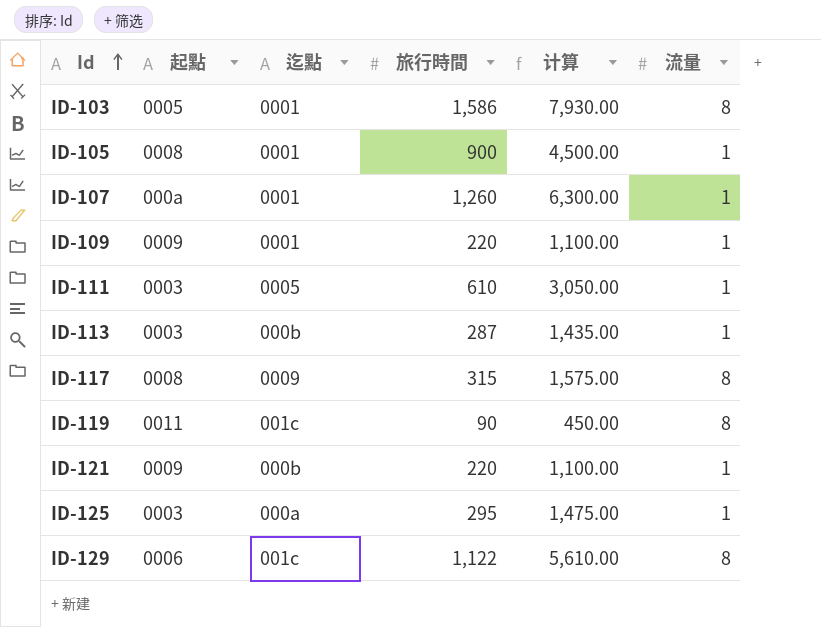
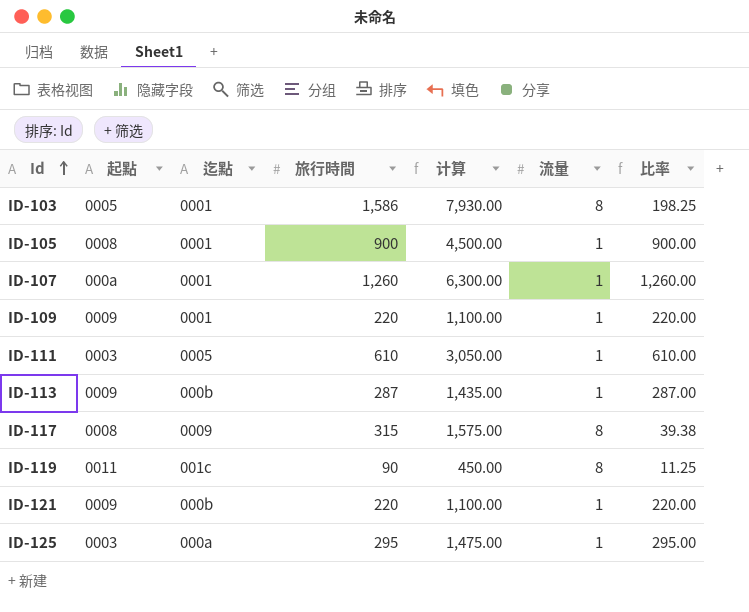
column 比率 | formula: none -> [旅行時間] / [流量]
row ID-129: 0006 | 001c | 1,122 | 5,610.00 | 8 -> none
ID-113 | 起點: 0003 -> 0009

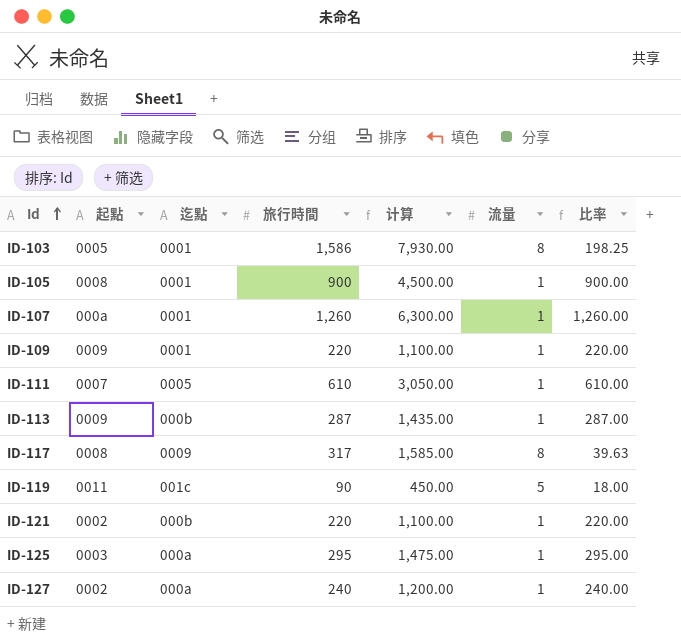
ID-111 | 起點: 0003 -> 0007
ID-117 | 旅行時間: 315 -> 317
ID-117 | 计算: 1,575.00 -> 1,585.00
ID-117 | 比率: 39.38 -> 39.63
ID-119 | 流量: 8 -> 5
ID-119 | 比率: 11.25 -> 18.00
ID-121 | 起點: 0009 -> 0002
row ID-127: none -> 0002 | 000a | 240 | 1,200.00 | 1 | 240.00

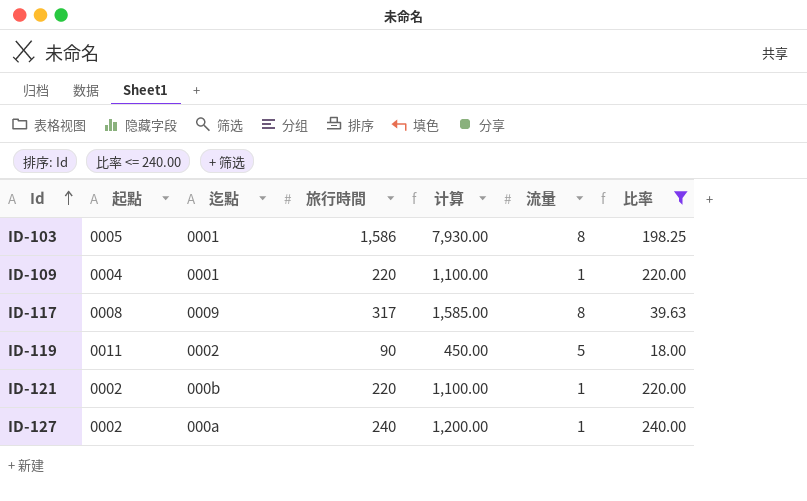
filter: none -> 比率 <= 240.00
ID-109 | 起點: 0009 -> 0004
ID-119 | 迄點: 001c -> 0002

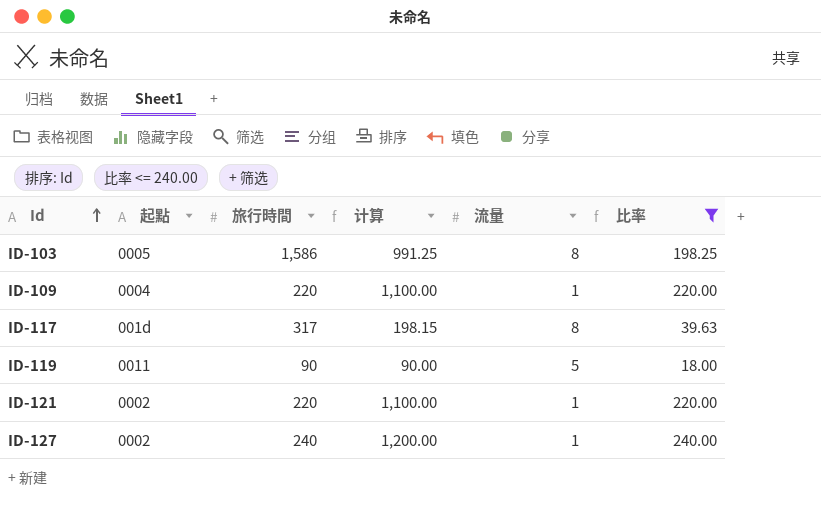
column 迄點 | position: 3 -> none
column 计算 | formula: [旅行時間] * 5 -> [比率] * 5
ID-117 | 起點: 0008 -> 001d

